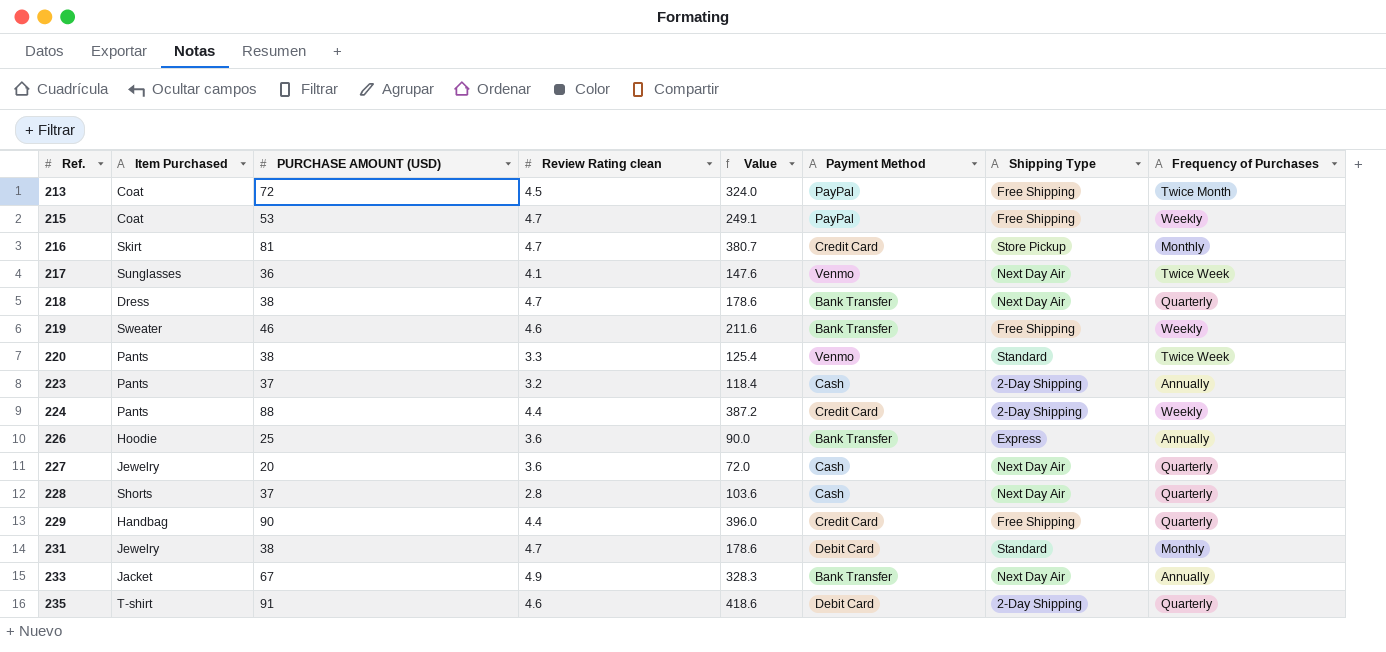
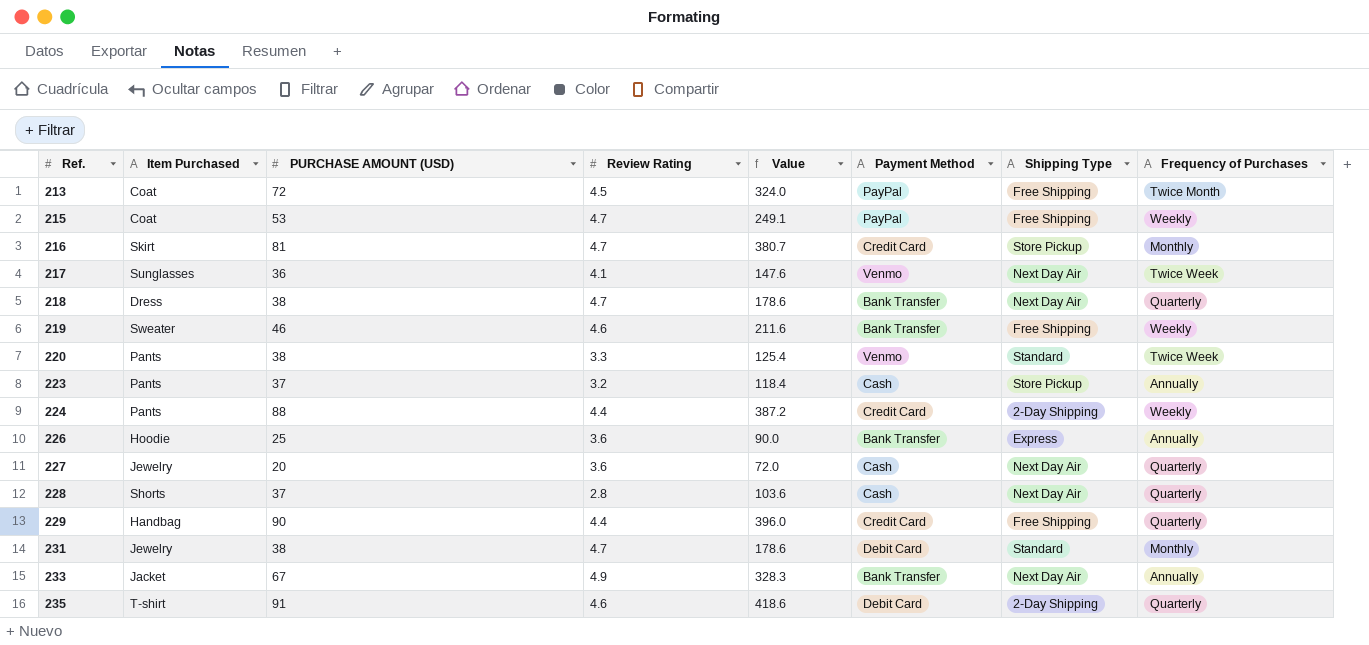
column name: Review Rating clean -> Review Rating
223 | Shipping Type: 2-Day Shipping -> Store Pickup

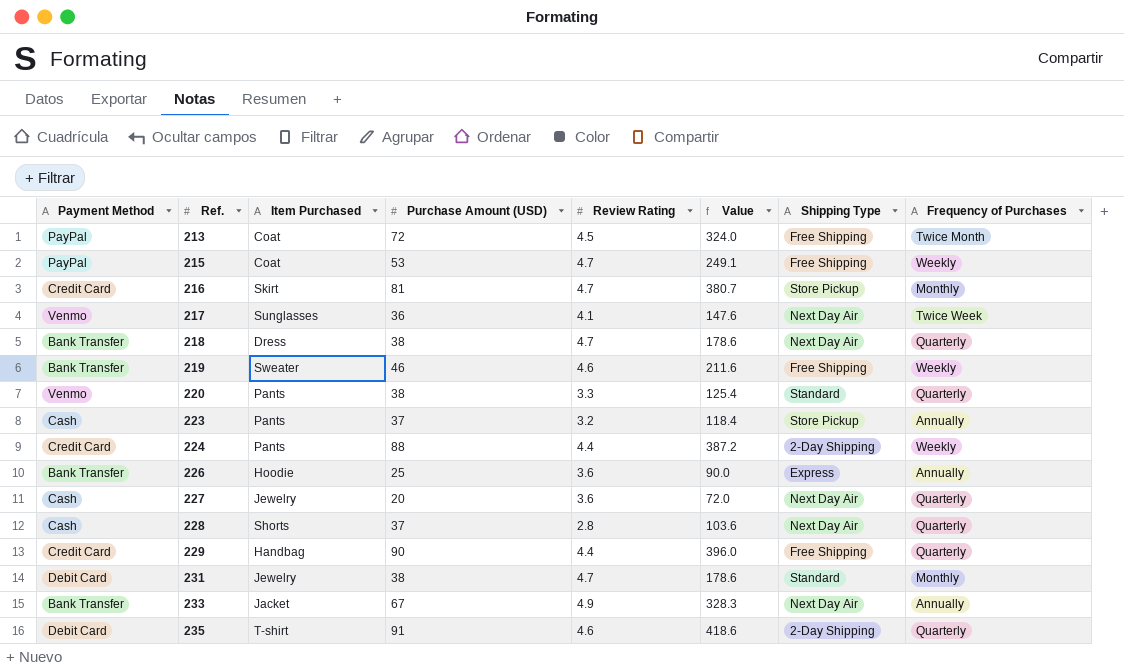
column Payment Method | position: 6 -> 1
column name: PURCHASE AMOUNT (USD) -> Purchase Amount (USD)
220 | Frequency of Purchases: Twice Week -> Quarterly

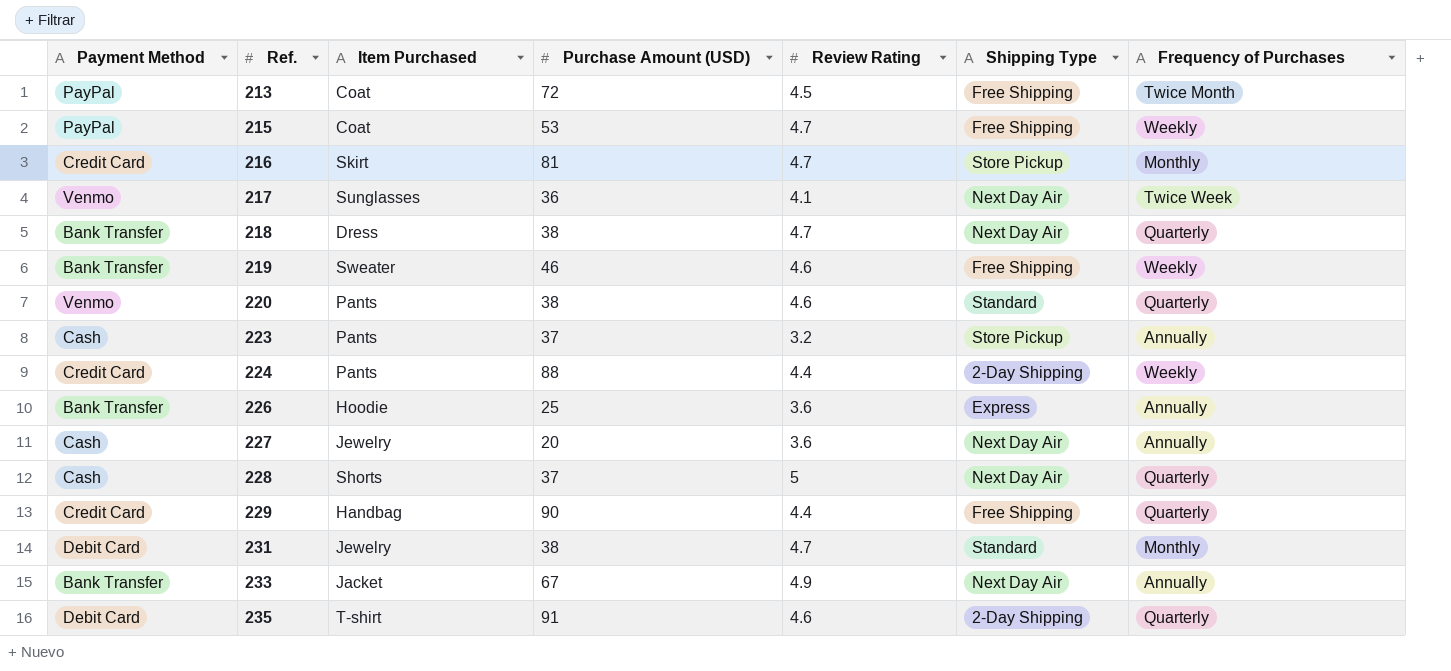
column Value | formula: [Purchase Amount (USD)] * [Review Rating] -> none
220 | Review Rating: 3.3 -> 4.6
227 | Frequency of Purchases: Quarterly -> Annually
228 | Review Rating: 2.8 -> 5

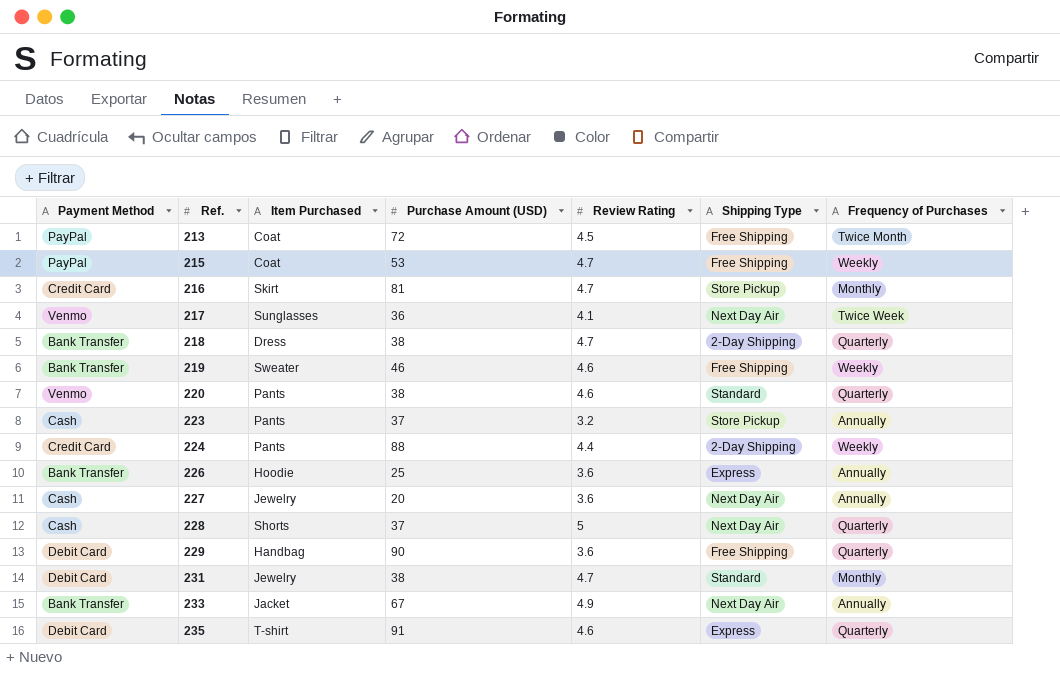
218 | Shipping Type: Next Day Air -> 2-Day Shipping
229 | Payment Method: Credit Card -> Debit Card
229 | Review Rating: 4.4 -> 3.6
235 | Shipping Type: 2-Day Shipping -> Express

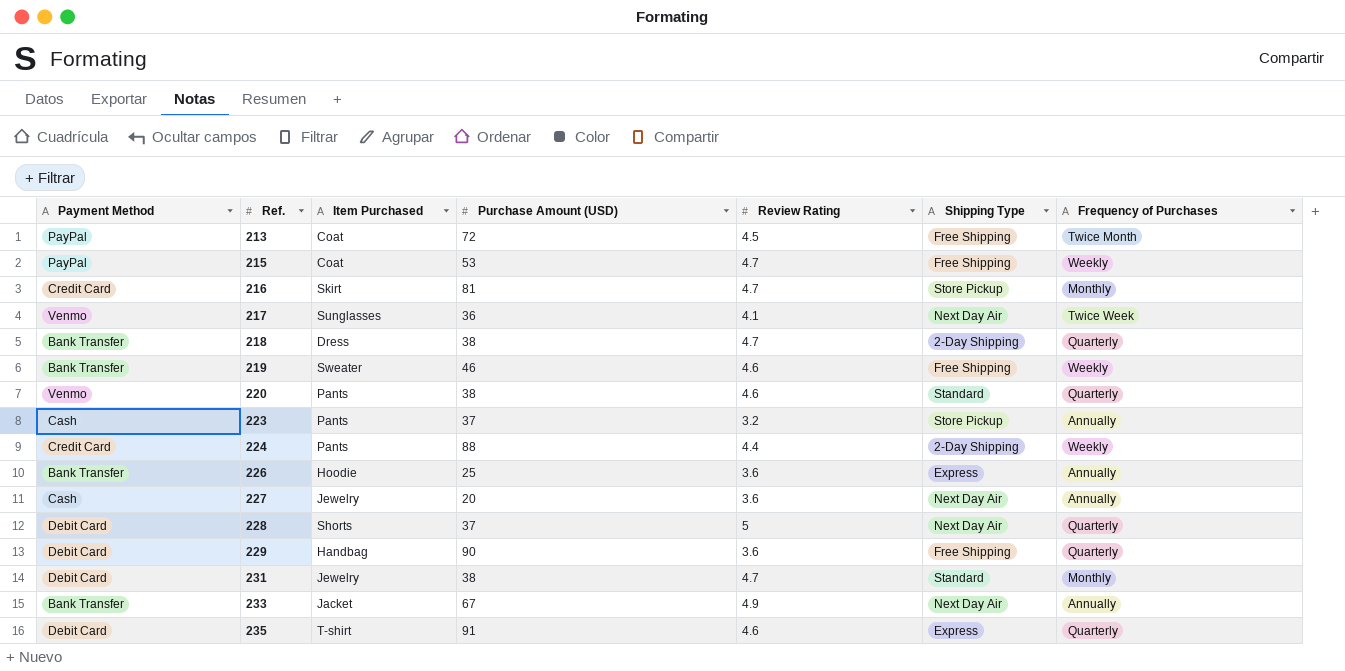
228 | Payment Method: Cash -> Debit Card

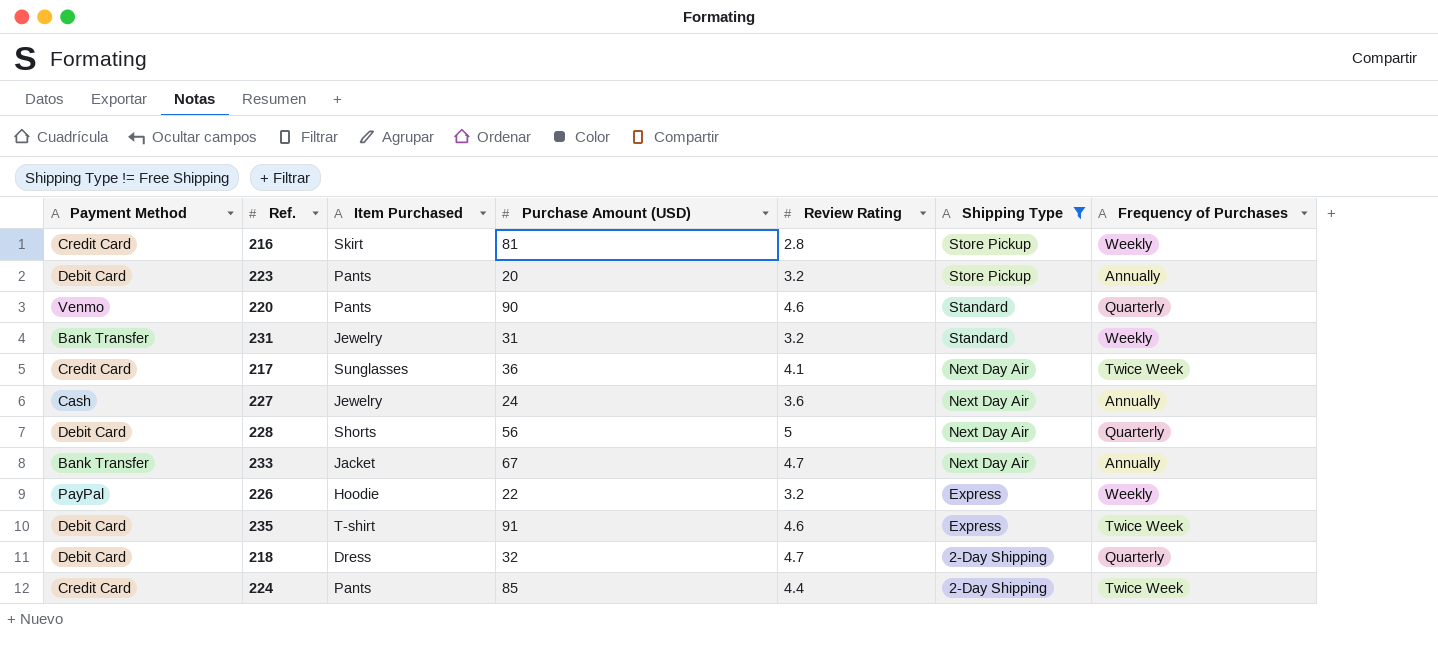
filter: none -> Shipping Type != Free Shipping
row order: Ref. ascending -> Shipping Type descending
216 | Review Rating: 4.7 -> 2.8
216 | Frequency of Purchases: Monthly -> Weekly
223 | Payment Method: Cash -> Debit Card
223 | Purchase Amount (USD): 37 -> 20
220 | Purchase Amount (USD): 38 -> 90
231 | Payment Method: Debit Card -> Bank Transfer
231 | Purchase Amount (USD): 38 -> 31
231 | Review Rating: 4.7 -> 3.2
231 | Frequency of Purchases: Monthly -> Weekly
217 | Payment Method: Venmo -> Credit Card
227 | Purchase Amount (USD): 20 -> 24
228 | Purchase Amount (USD): 37 -> 56
233 | Review Rating: 4.9 -> 4.7
226 | Payment Method: Bank Transfer -> PayPal
226 | Purchase Amount (USD): 25 -> 22
226 | Review Rating: 3.6 -> 3.2
226 | Frequency of Purchases: Annually -> Weekly
235 | Frequency of Purchases: Quarterly -> Twice Week
218 | Payment Method: Bank Transfer -> Debit Card
218 | Purchase Amount (USD): 38 -> 32
224 | Purchase Amount (USD): 88 -> 85
224 | Frequency of Purchases: Weekly -> Twice Week

